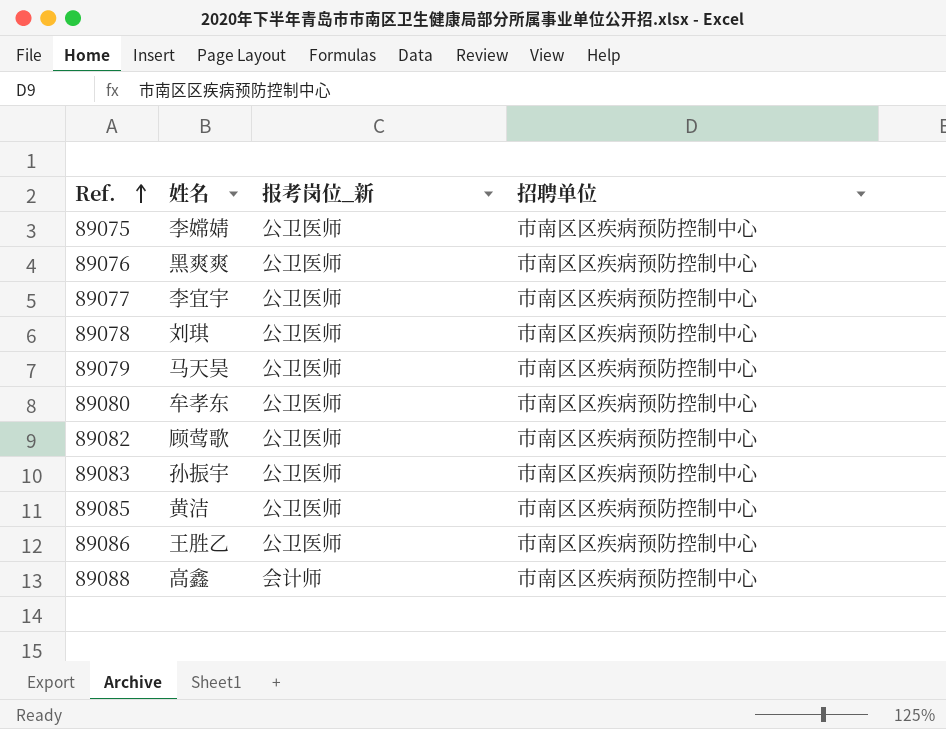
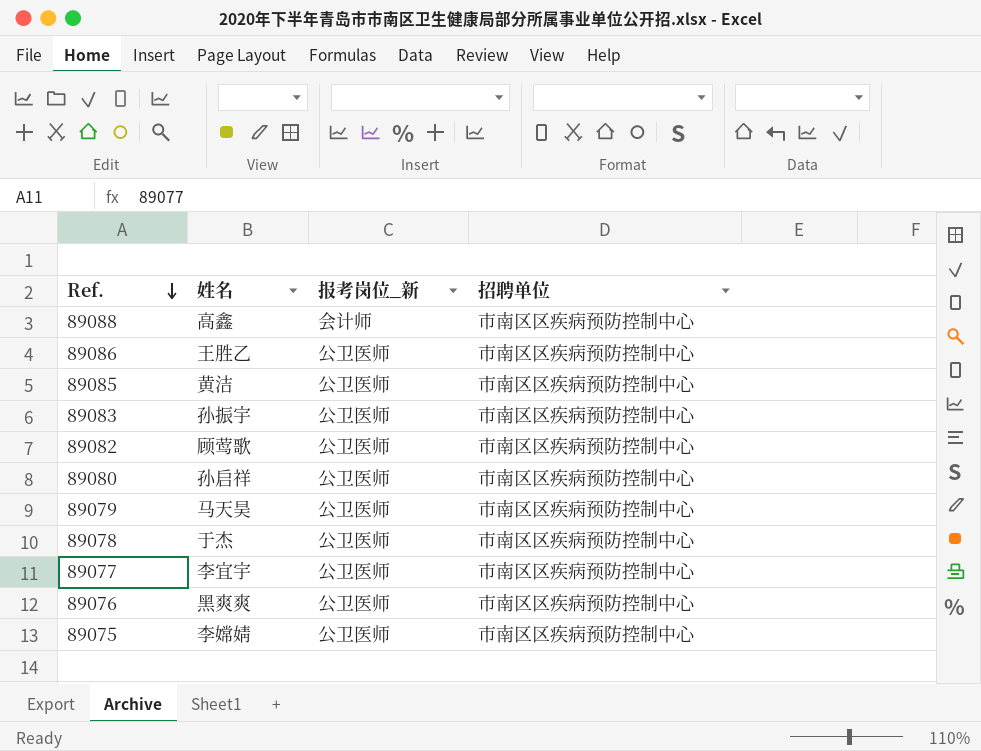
row order: Ref. ascending -> Ref. descending
89080 | 姓名: 牟孝东 -> 孙启祥
89078 | 姓名: 刘琪 -> 于杰

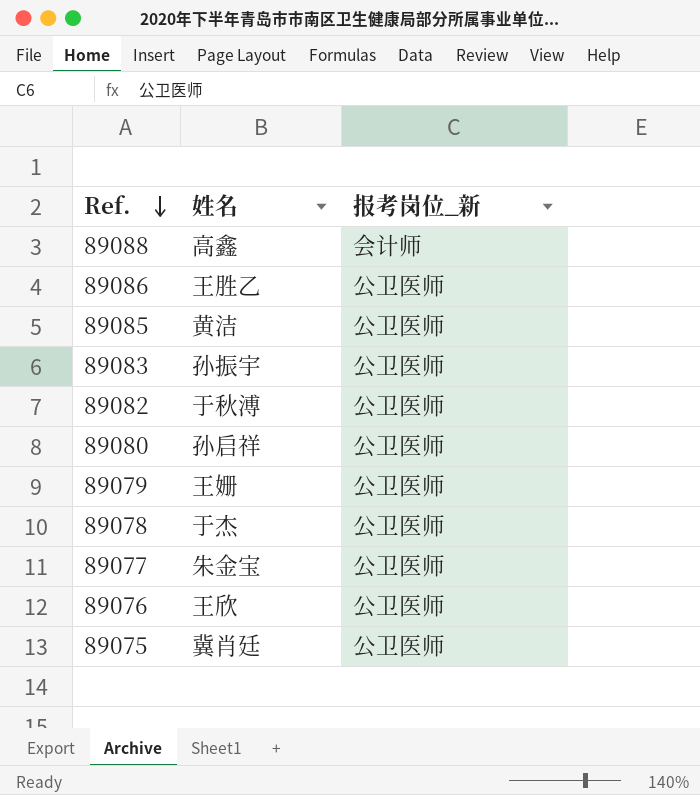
column 招聘单位 | position: 4 -> none
89082 | 姓名: 顾莺歌 -> 于秋溥
89079 | 姓名: 马天昊 -> 王姗
89077 | 姓名: 李宜宇 -> 朱金宝
89076 | 姓名: 黑爽爽 -> 王欣
89075 | 姓名: 李嫦婧 -> 冀肖廷

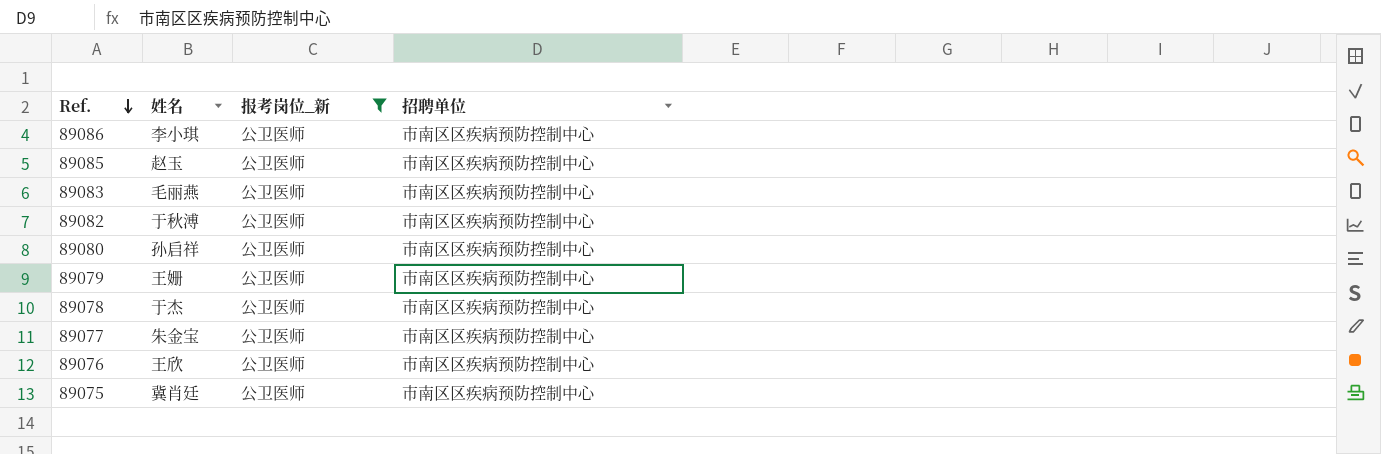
filter: none -> 报考岗位_新 = 公卫医师
column 招聘单位 | position: none -> 4
89086 | 姓名: 王胜乙 -> 李小琪
89085 | 姓名: 黄洁 -> 赵玉
89083 | 姓名: 孙振宇 -> 毛丽燕

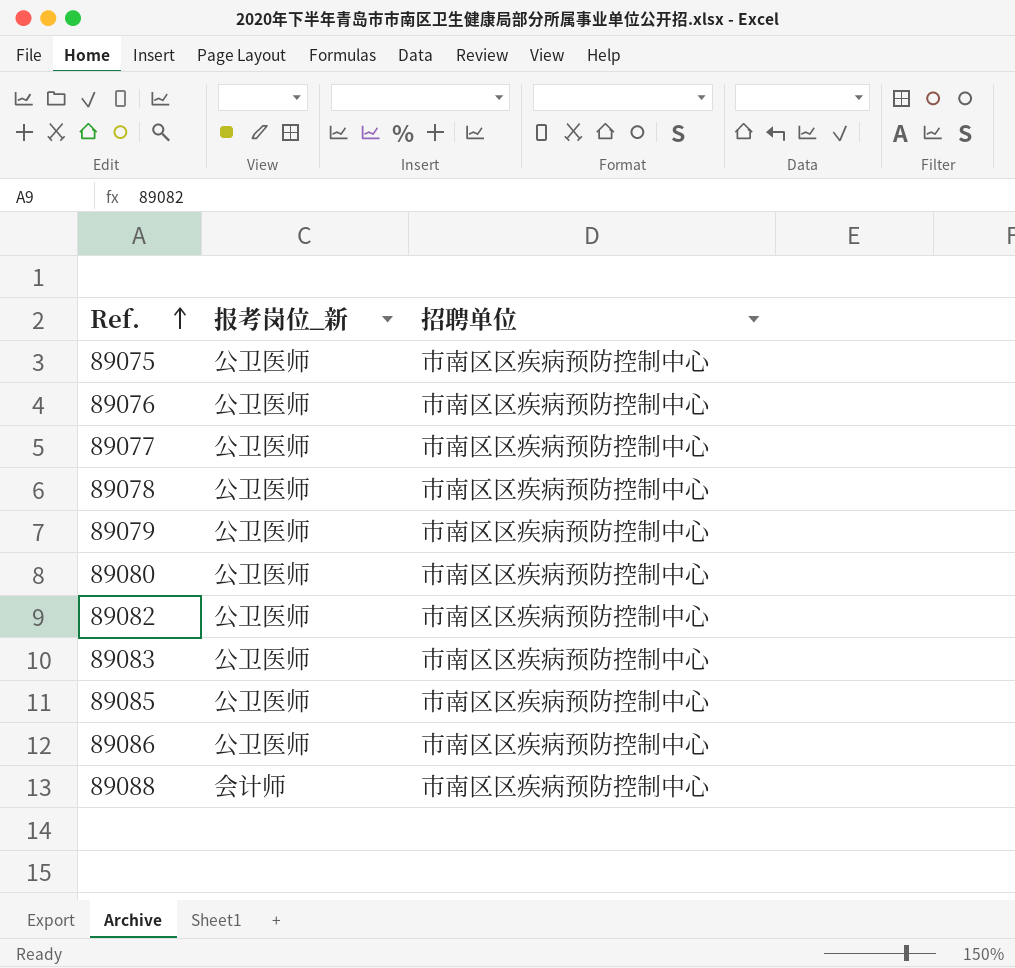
filter: 报考岗位_新 = 公卫医师 -> none
row order: Ref. descending -> Ref. ascending
column 姓名 | position: 2 -> none

